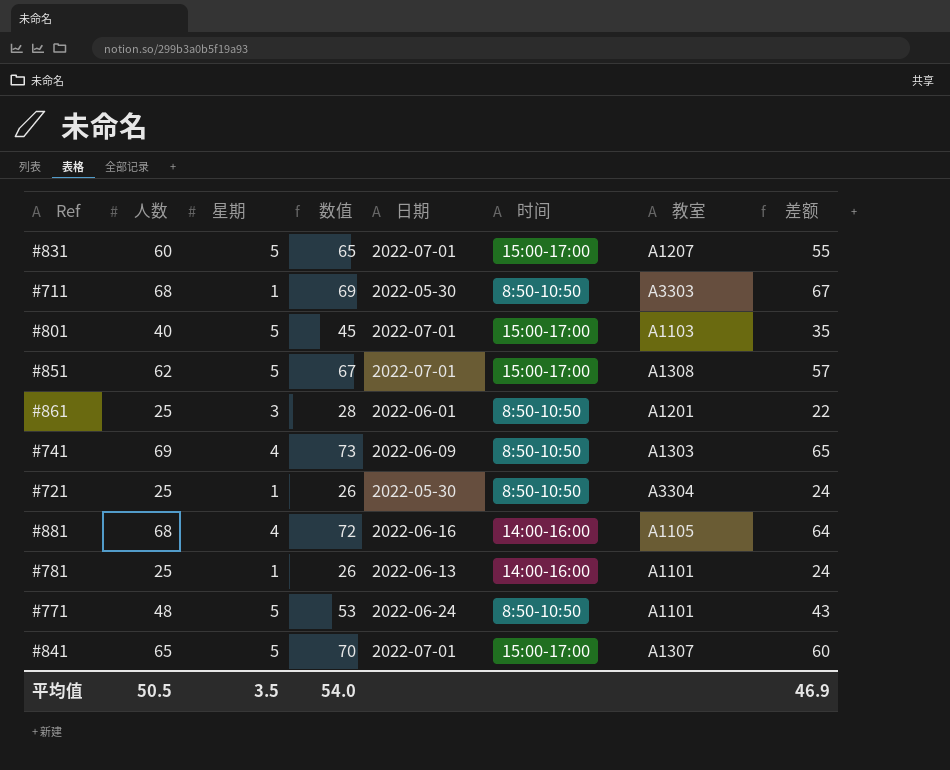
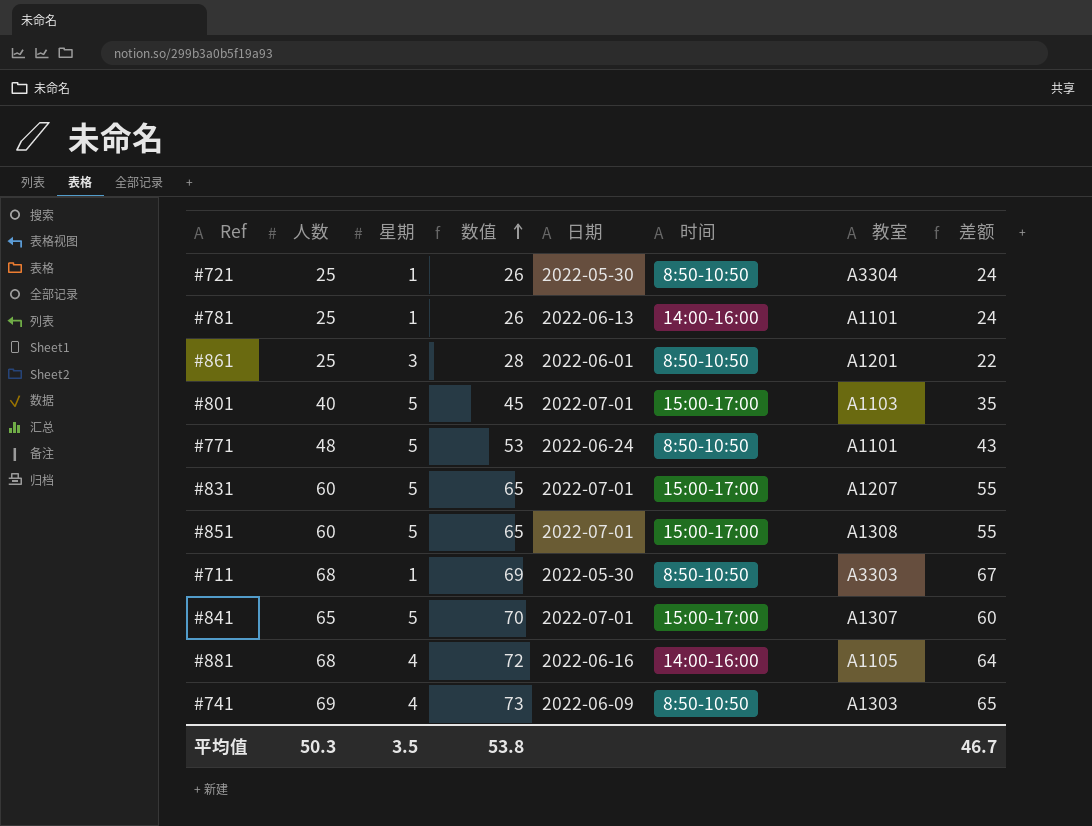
row order: none -> 数值 ascending
#851 | 人数: 62 -> 60
#851 | 数值: 67 -> 65
#851 | 差额: 57 -> 55
平均值 | 人数: 50.5 -> 50.3
平均值 | 数值: 54.0 -> 53.8
平均值 | 差额: 46.9 -> 46.7

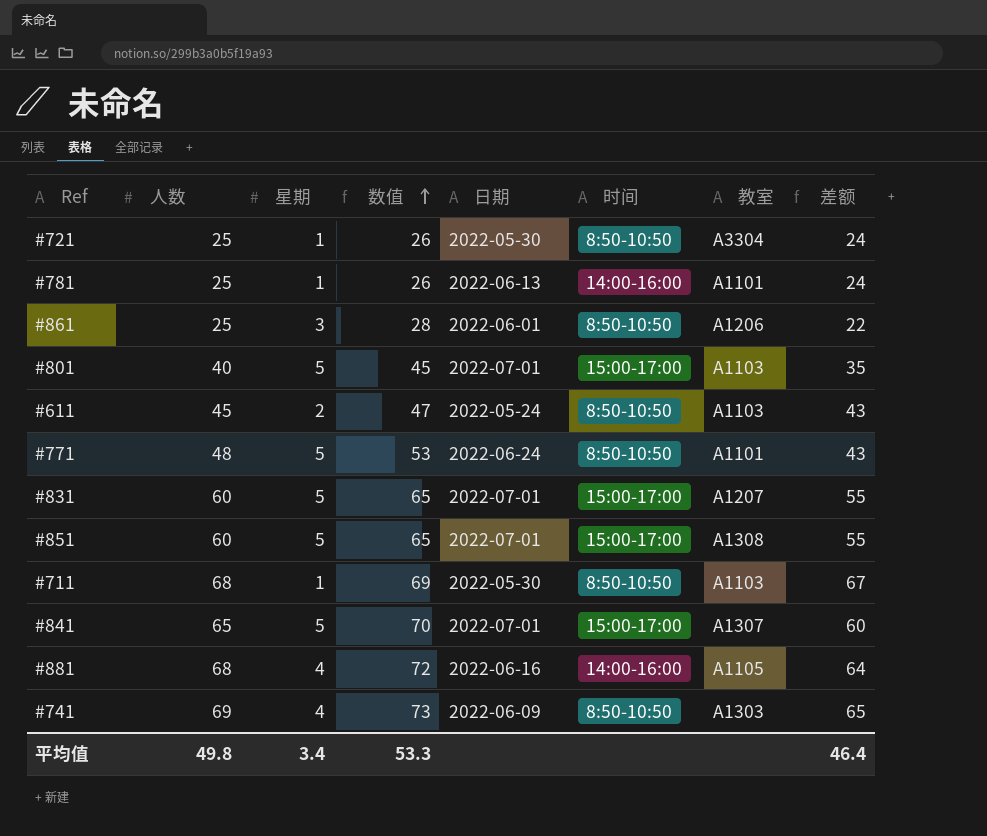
#861 | 教室: A1201 -> A1206
row #611: none -> 45 | 2 | 47 | 2022-05-24 | 8:50-10:50 | A1103 | 43
#711 | 教室: A3303 -> A1103
平均值 | 人数: 50.3 -> 49.8
平均值 | 星期: 3.5 -> 3.4
平均值 | 数值: 53.8 -> 53.3
平均值 | 差额: 46.7 -> 46.4

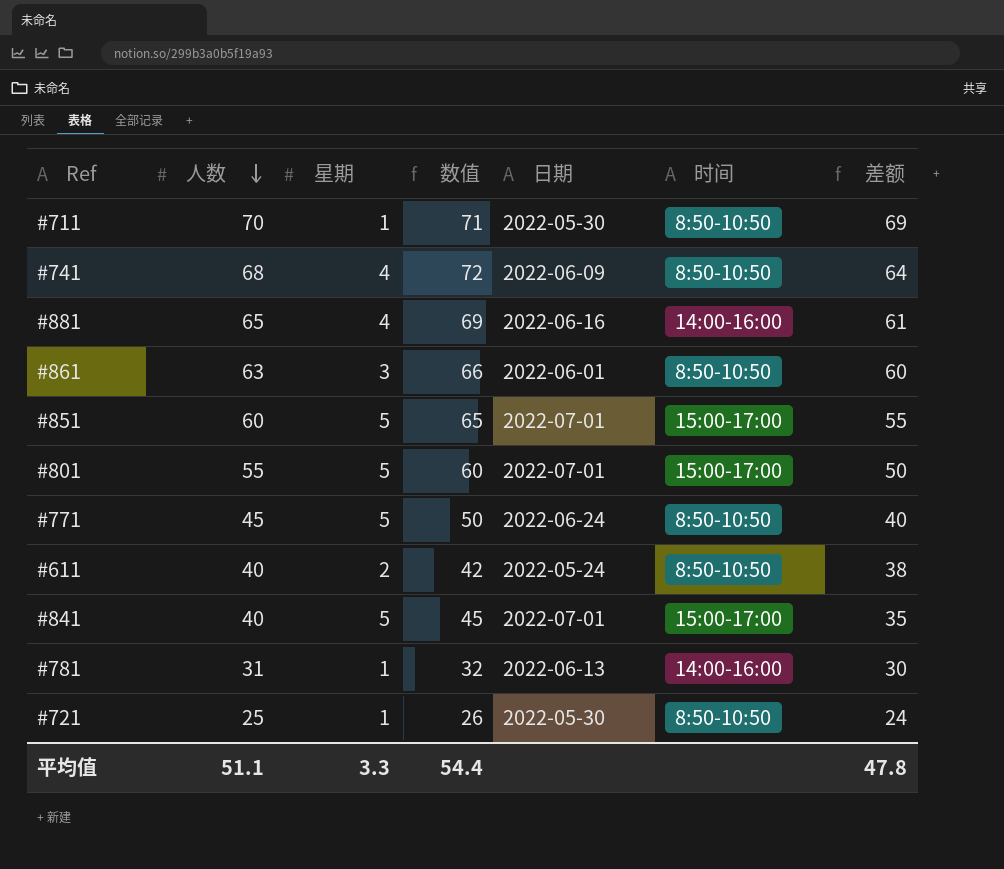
row order: 数值 ascending -> 人数 descending
column 教室 | position: 7 -> none
row #831: 60 | 5 | 65 | 2022-07-01 | 15:00-17:00 | A1207 | 55 -> none
#711 | 人数: 68 -> 70
#711 | 数值: 69 -> 71
#711 | 差额: 67 -> 69
#741 | 人数: 69 -> 68
#741 | 数值: 73 -> 72
#741 | 差额: 65 -> 64
#881 | 人数: 68 -> 65
#881 | 数值: 72 -> 69
#881 | 差额: 64 -> 61
#861 | 人数: 25 -> 63
#861 | 数值: 28 -> 66
#861 | 差额: 22 -> 60
#801 | 人数: 40 -> 55
#801 | 数值: 45 -> 60
#801 | 差额: 35 -> 50
#771 | 人数: 48 -> 45
#771 | 数值: 53 -> 50
#771 | 差额: 43 -> 40
#611 | 人数: 45 -> 40
#611 | 数值: 47 -> 42
#611 | 差额: 43 -> 38
#841 | 人数: 65 -> 40
#841 | 数值: 70 -> 45
#841 | 差额: 60 -> 35
#781 | 人数: 25 -> 31
#781 | 数值: 26 -> 32
#781 | 差额: 24 -> 30
平均值 | 人数: 49.8 -> 51.1
平均值 | 星期: 3.4 -> 3.3
平均值 | 数值: 53.3 -> 54.4
平均值 | 差额: 46.4 -> 47.8

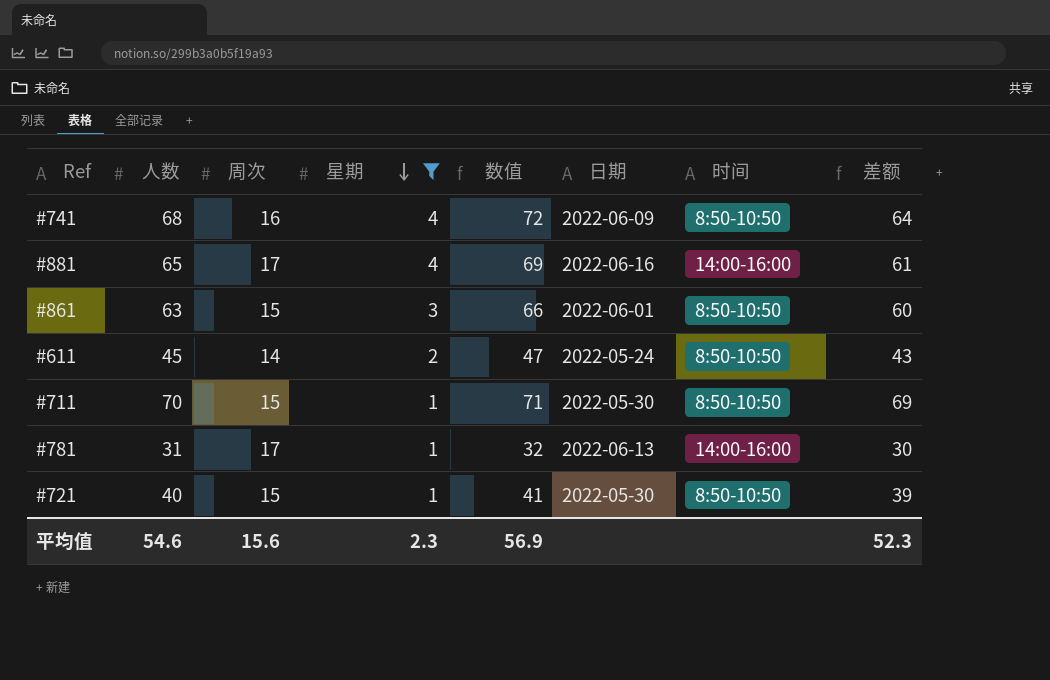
filter: none -> 星期 != 5
row order: 人数 descending -> 星期 descending
column 周次 | position: none -> 3
#611 | 人数: 40 -> 45
#611 | 数值: 42 -> 47
#611 | 差额: 38 -> 43
#721 | 人数: 25 -> 40
#721 | 数值: 26 -> 41
#721 | 差额: 24 -> 39
平均值 | 人数: 51.1 -> 54.6
平均值 | 星期: 3.3 -> 2.3
平均值 | 数值: 54.4 -> 56.9
平均值 | 差额: 47.8 -> 52.3

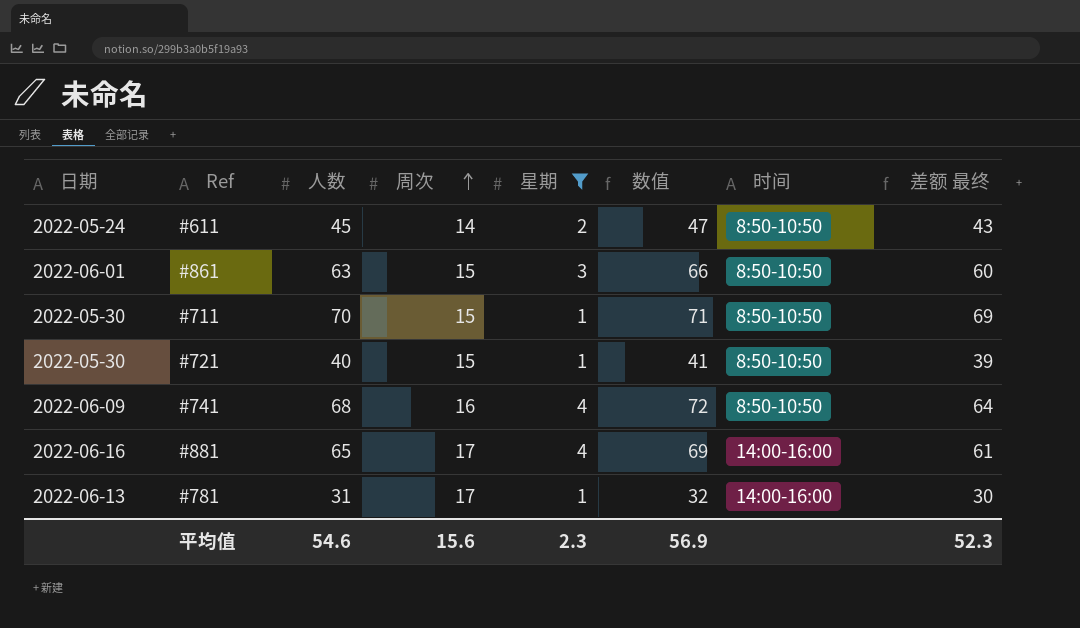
row order: 星期 descending -> 周次 ascending
column 日期 | position: 6 -> 1
column name: 差额 -> 差额 最终

